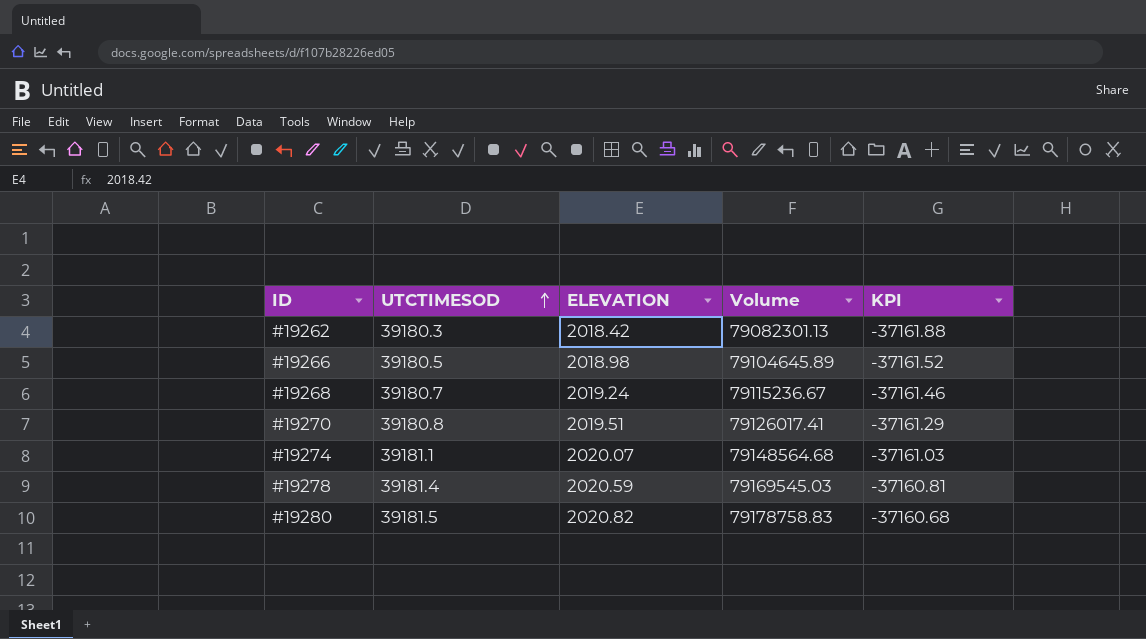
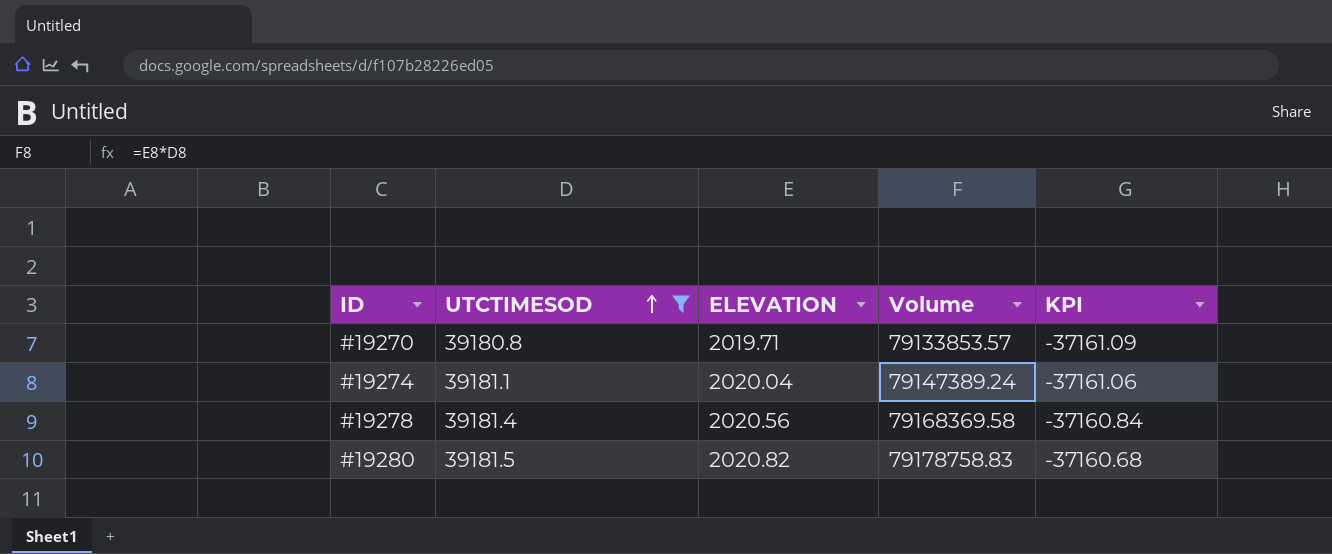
filter: none -> UTCTIMESOD >= 39180.8
#19270 | ELEVATION: 2019.51 -> 2019.71
#19270 | Volume: 79126017.41 -> 79133853.57
#19270 | KPI: -37161.29 -> -37161.09
#19274 | ELEVATION: 2020.07 -> 2020.04
#19274 | Volume: 79148564.68 -> 79147389.24
#19274 | KPI: -37161.03 -> -37161.06
#19278 | ELEVATION: 2020.59 -> 2020.56
#19278 | Volume: 79169545.03 -> 79168369.58
#19278 | KPI: -37160.81 -> -37160.84

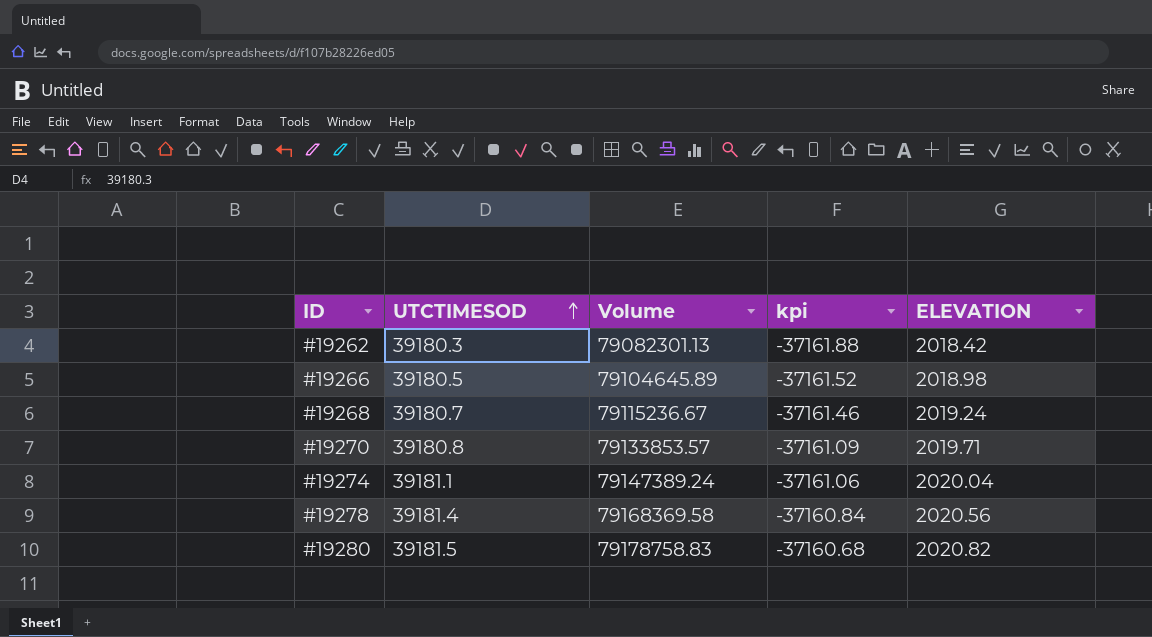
filter: UTCTIMESOD >= 39180.8 -> none
column name: KPI -> kpi
column ELEVATION | position: 3 -> 5

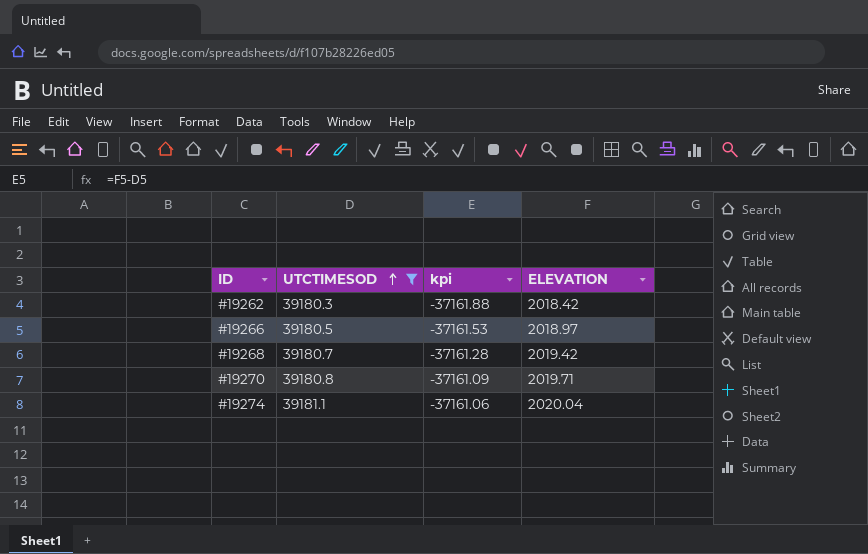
filter: none -> UTCTIMESOD <= 39181.1
column Volume | formula: [UTCTIMESOD] * [ELEVATION] -> none
#19266 | kpi: -37161.52 -> -37161.53
#19266 | ELEVATION: 2018.98 -> 2018.97
#19268 | kpi: -37161.46 -> -37161.28
#19268 | ELEVATION: 2019.24 -> 2019.42

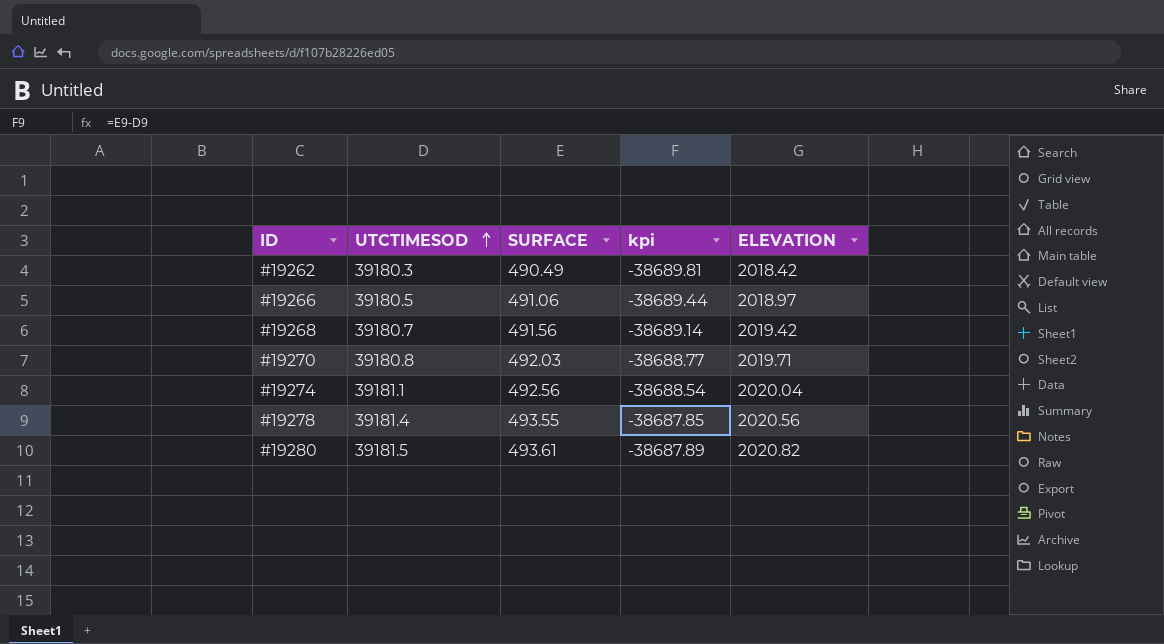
filter: UTCTIMESOD <= 39181.1 -> none
column SURFACE | position: none -> 3
column kpi | formula: [ELEVATION] - [UTCTIMESOD] -> [SURFACE] - [UTCTIMESOD]

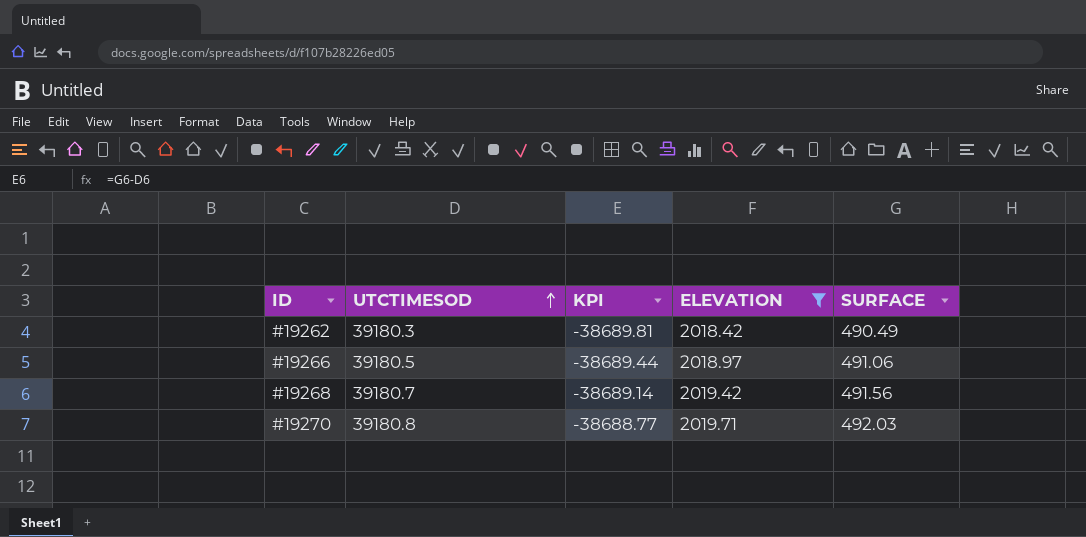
filter: none -> ELEVATION <= 2019.71
column name: kpi -> KPI
column SURFACE | position: 3 -> 5

